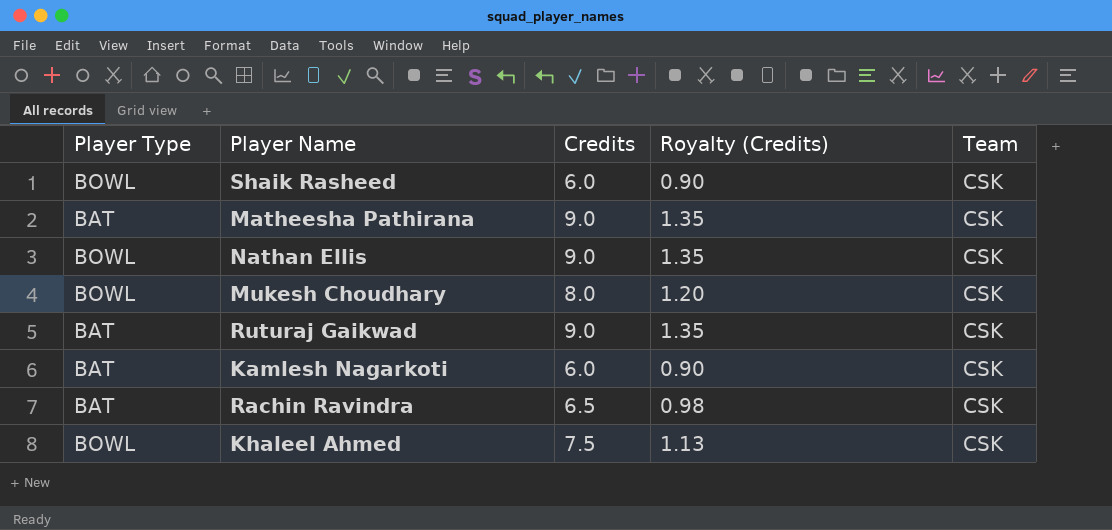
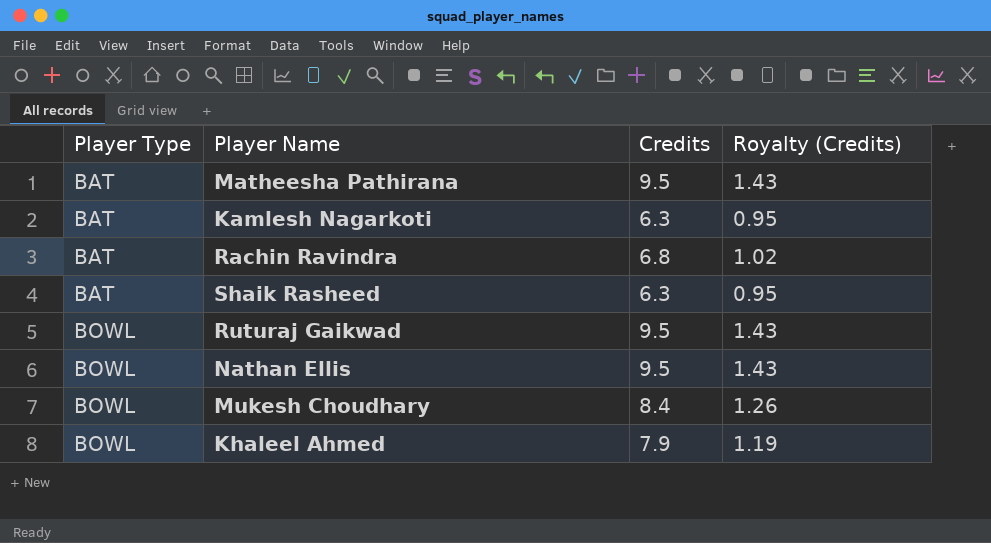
row order: none -> Player Type ascending
column Team | position: 5 -> none
Matheesha Pathirana | Credits: 9.0 -> 9.5
Matheesha Pathirana | Royalty (Credits): 1.35 -> 1.43
Kamlesh Nagarkoti | Credits: 6.0 -> 6.3
Kamlesh Nagarkoti | Royalty (Credits): 0.90 -> 0.95
Rachin Ravindra | Credits: 6.5 -> 6.8
Rachin Ravindra | Royalty (Credits): 0.98 -> 1.02
Shaik Rasheed | Player Type: BOWL -> BAT
Shaik Rasheed | Credits: 6.0 -> 6.3
Shaik Rasheed | Royalty (Credits): 0.90 -> 0.95
Ruturaj Gaikwad | Player Type: BAT -> BOWL
Ruturaj Gaikwad | Credits: 9.0 -> 9.5
Ruturaj Gaikwad | Royalty (Credits): 1.35 -> 1.43
Nathan Ellis | Credits: 9.0 -> 9.5
Nathan Ellis | Royalty (Credits): 1.35 -> 1.43
Mukesh Choudhary | Credits: 8.0 -> 8.4
Mukesh Choudhary | Royalty (Credits): 1.20 -> 1.26
Khaleel Ahmed | Credits: 7.5 -> 7.9
Khaleel Ahmed | Royalty (Credits): 1.13 -> 1.19

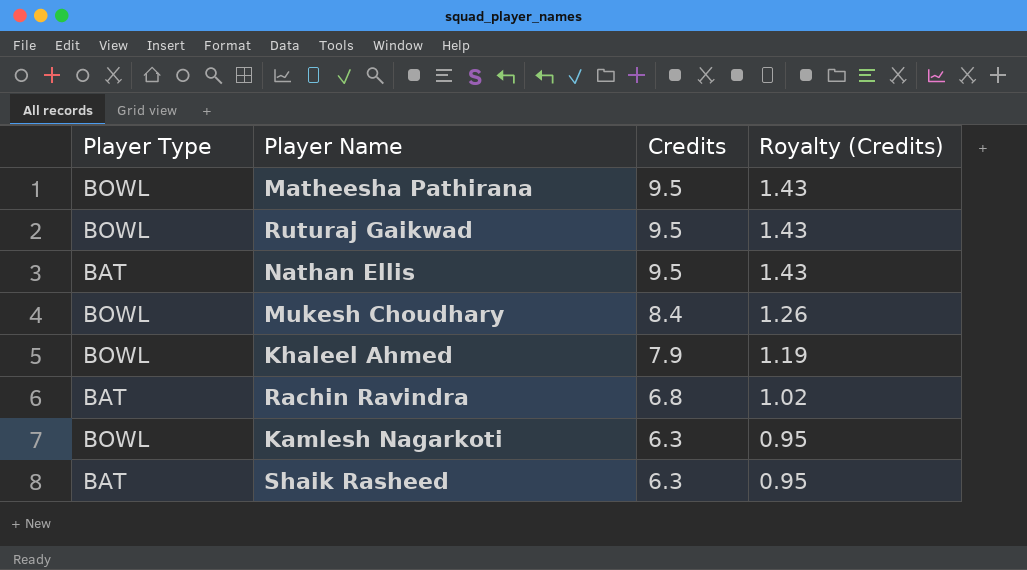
row order: Player Type ascending -> Credits descending
Matheesha Pathirana | Player Type: BAT -> BOWL
Nathan Ellis | Player Type: BOWL -> BAT
Kamlesh Nagarkoti | Player Type: BAT -> BOWL

